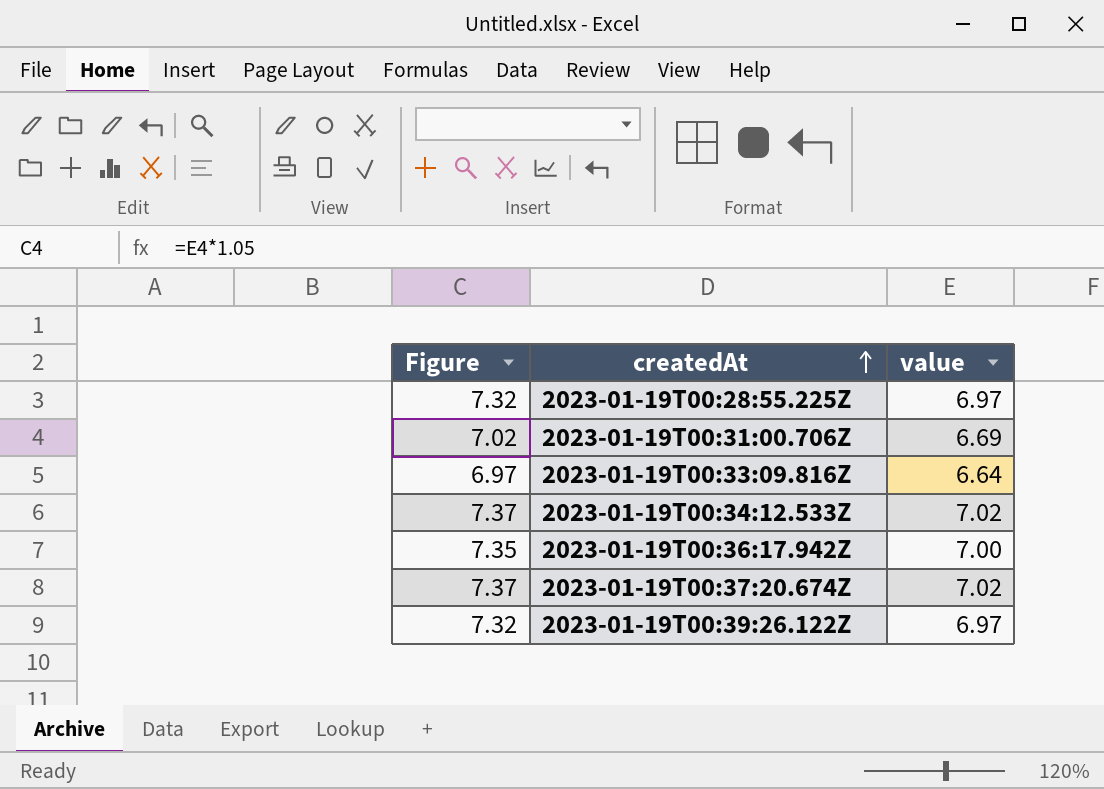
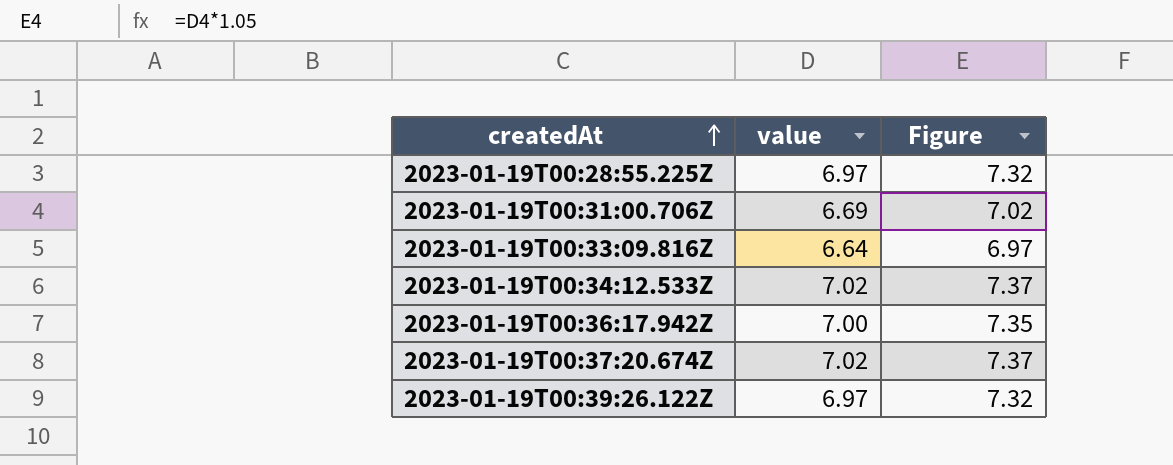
column Figure | position: 1 -> 3

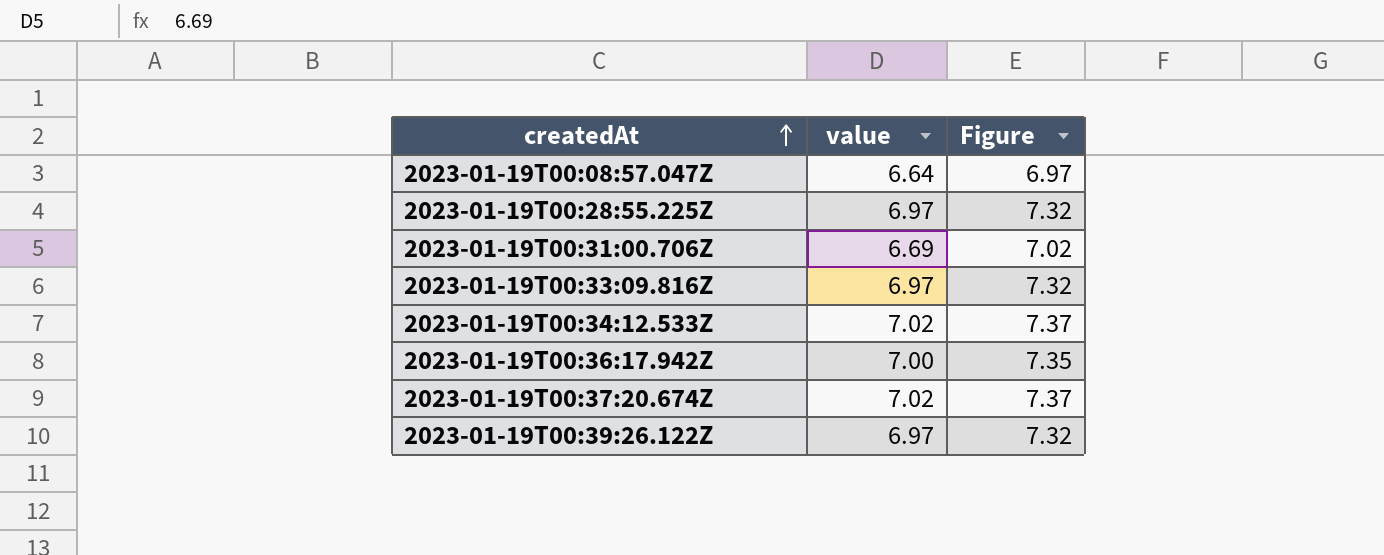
row 2023-01-19T00:08:57.047Z: none -> 6.64 | 6.97
2023-01-19T00:33:09.816Z | value: 6.64 -> 6.97
2023-01-19T00:33:09.816Z | Figure: 6.97 -> 7.32

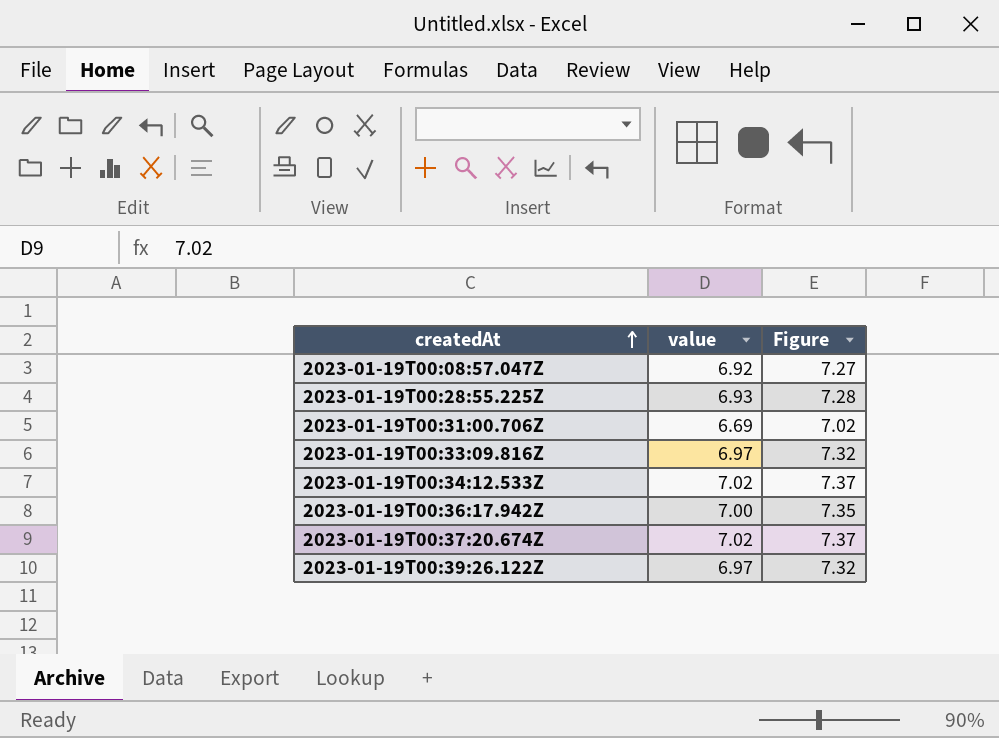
2023-01-19T00:08:57.047Z | value: 6.64 -> 6.92
2023-01-19T00:08:57.047Z | Figure: 6.97 -> 7.27
2023-01-19T00:28:55.225Z | value: 6.97 -> 6.93
2023-01-19T00:28:55.225Z | Figure: 7.32 -> 7.28

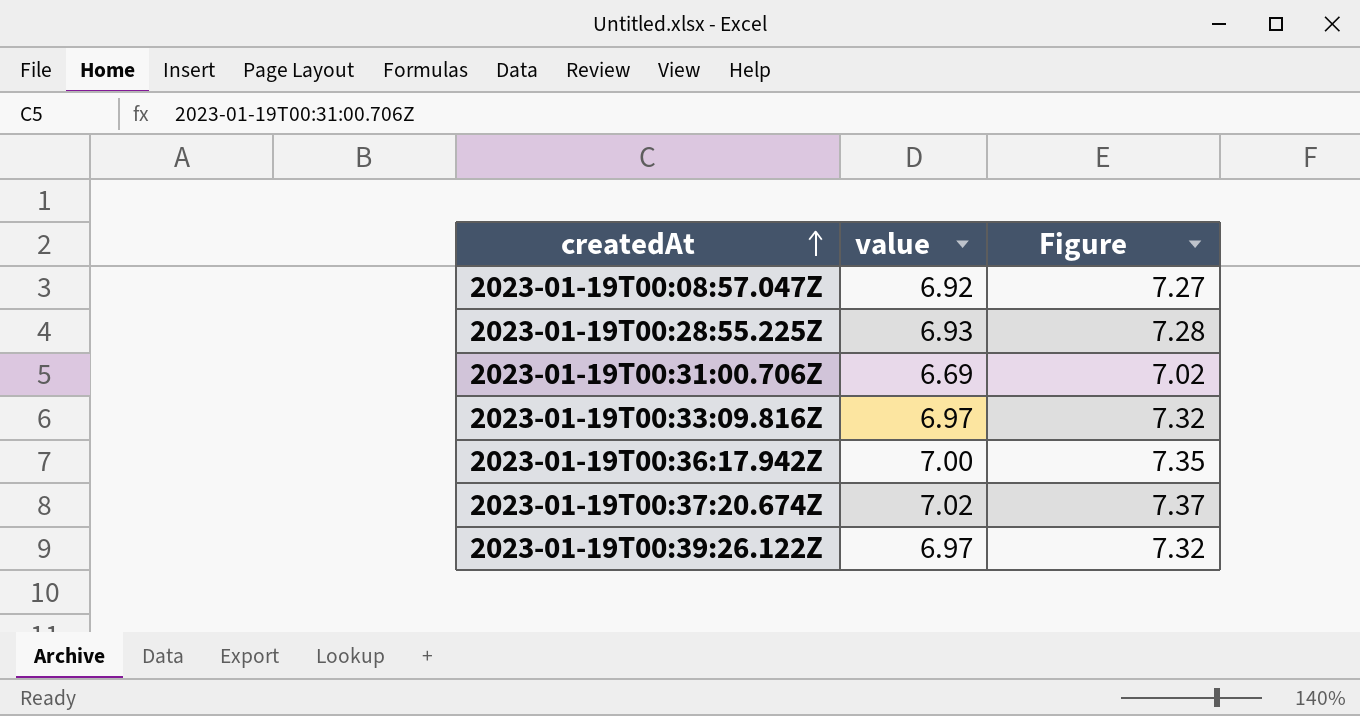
row 2023-01-19T00:34:12.533Z: 7.02 | 7.37 -> none

